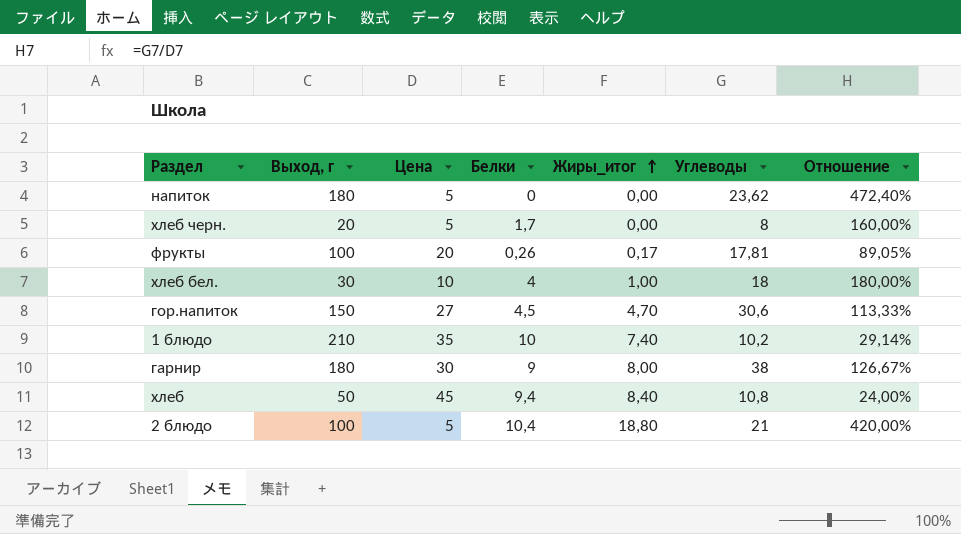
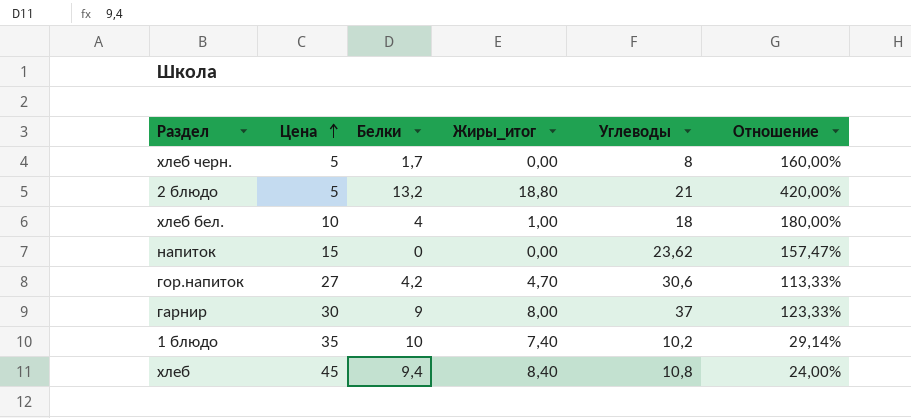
row order: Жиры_итог ascending -> Цена ascending
column Выход, г | position: 2 -> none
row фрукты: 100 | 20 | 0,26 | 0,17 | 17,81 | 89,05% -> none
2 блюдо | Белки: 10,4 -> 13,2
напиток | Цена: 5 -> 15
напиток | Отношение: 472,40% -> 157,47%
гор.напиток | Белки: 4,5 -> 4,2
гарнир | Углеводы: 38 -> 37
гарнир | Отношение: 126,67% -> 123,33%

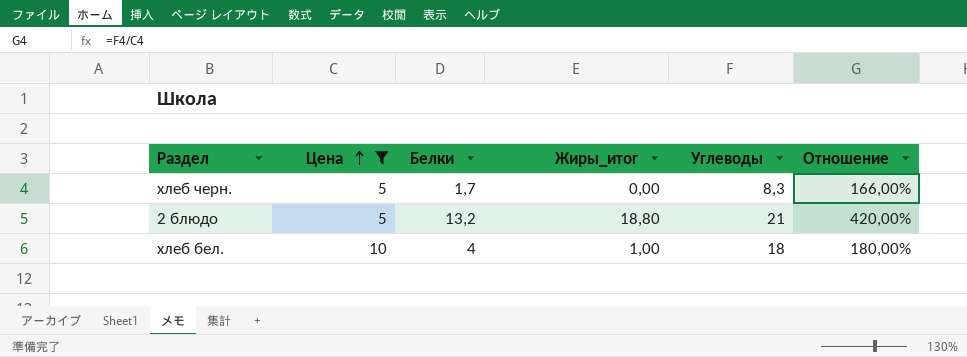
filter: none -> Цена <= 10
хлеб черн. | Углеводы: 8 -> 8,3
хлеб черн. | Отношение: 160,00% -> 166,00%

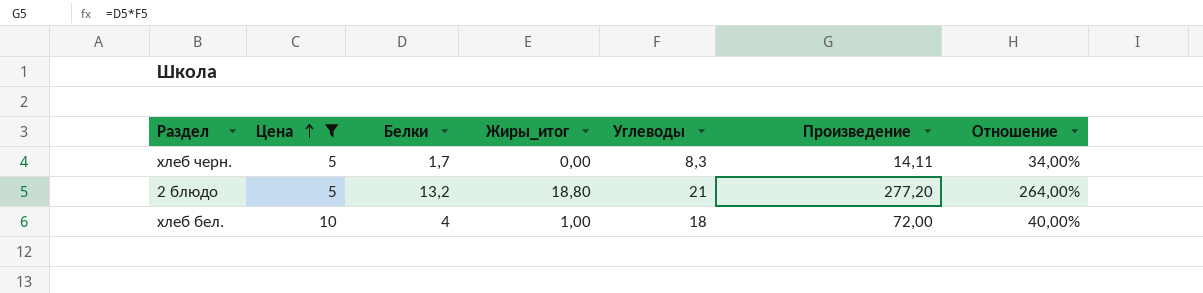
column Произведение | formula: none -> [Белки] * [Углеводы]
column Отношение | formula: [Углеводы] / [Цена] -> [Белки] / [Цена]

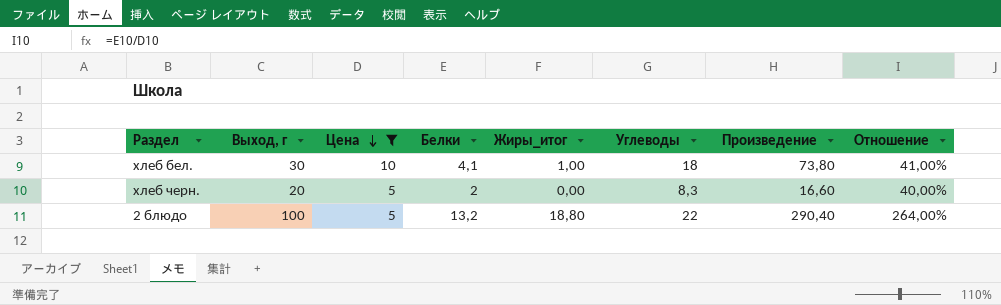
row order: Цена ascending -> Цена descending
column Выход, г | position: none -> 2
хлеб бел. | Белки: 4 -> 4,1
хлеб бел. | Произведение: 72,00 -> 73,80
хлеб бел. | Отношение: 40,00% -> 41,00%
хлеб черн. | Белки: 1,7 -> 2
хлеб черн. | Произведение: 14,11 -> 16,60
хлеб черн. | Отношение: 34,00% -> 40,00%
2 блюдо | Углеводы: 21 -> 22
2 блюдо | Произведение: 277,20 -> 290,40

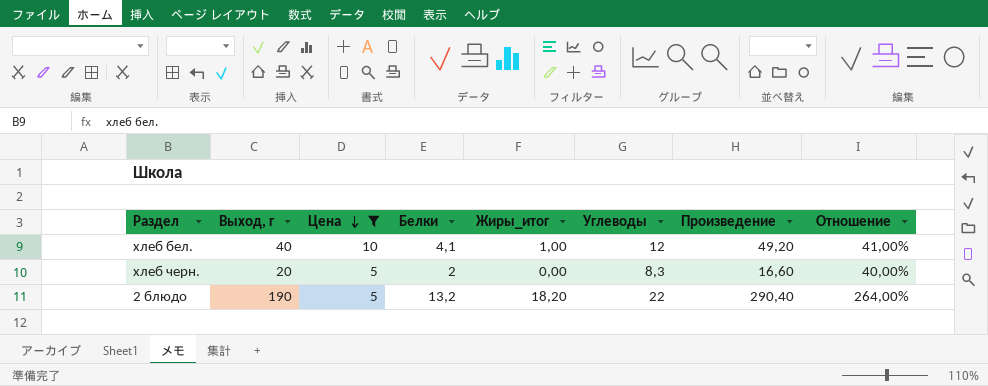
хлеб бел. | Выход, г: 30 -> 40
хлеб бел. | Углеводы: 18 -> 12
хлеб бел. | Произведение: 73,80 -> 49,20
2 блюдо | Выход, г: 100 -> 190
2 блюдо | Жиры_итог: 18,80 -> 18,20

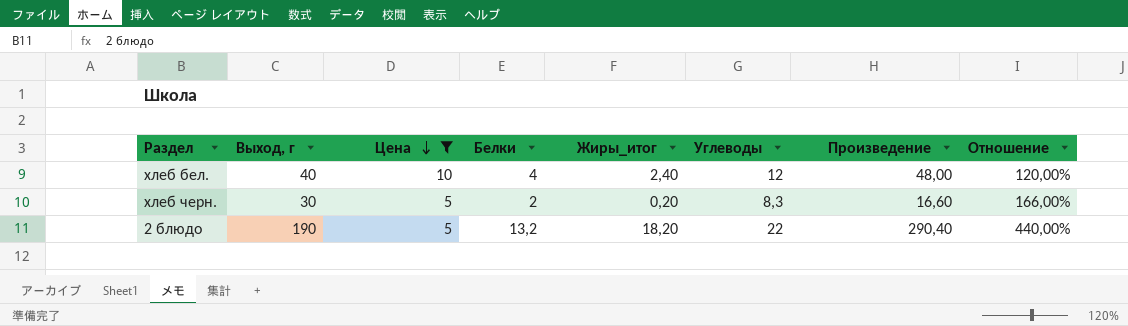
column Отношение | formula: [Белки] / [Цена] -> [Углеводы] / [Цена]
хлеб бел. | Белки: 4,1 -> 4
хлеб бел. | Жиры_итог: 1,00 -> 2,40
хлеб бел. | Произведение: 49,20 -> 48,00
хлеб черн. | Выход, г: 20 -> 30
хлеб черн. | Жиры_итог: 0,00 -> 0,20

